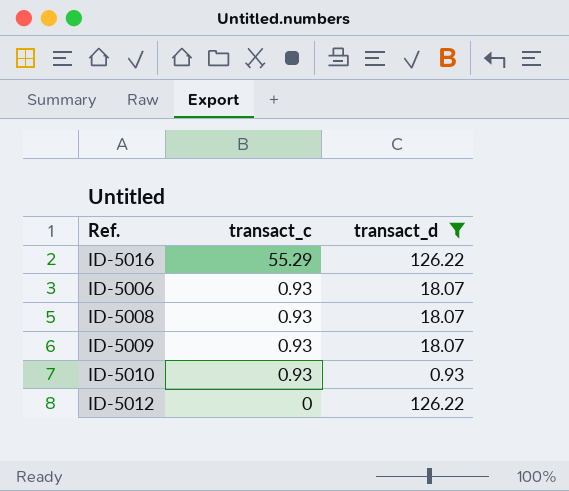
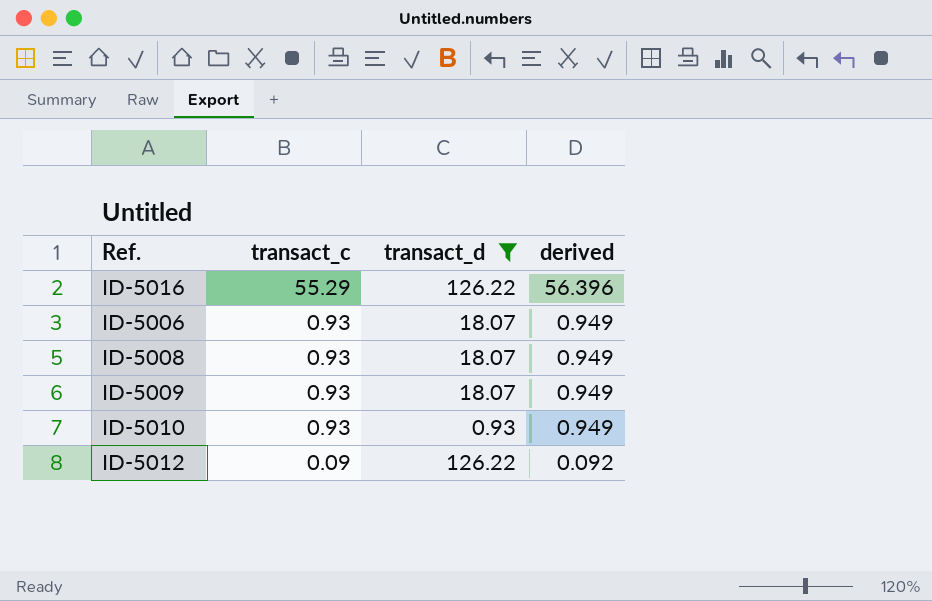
column derived | formula: none -> [transact_c] * 1.02
ID-5012 | transact_c: 0 -> 0.09

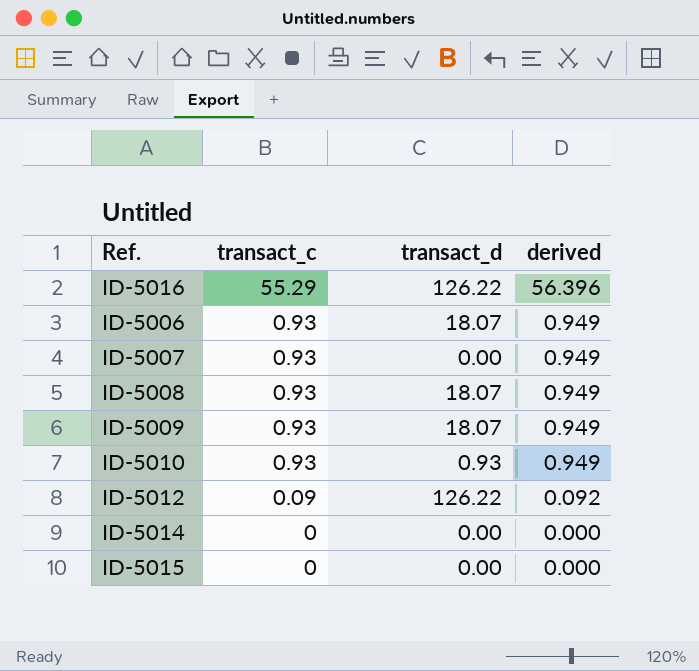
filter: transact_d != 0.00 -> none

